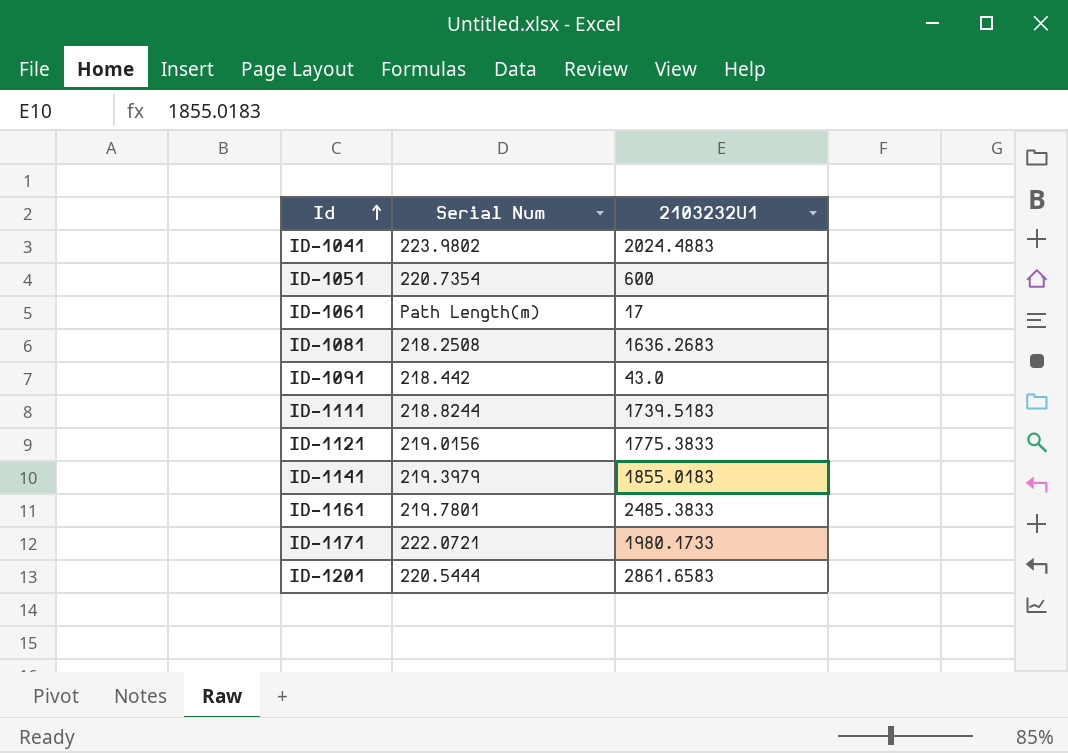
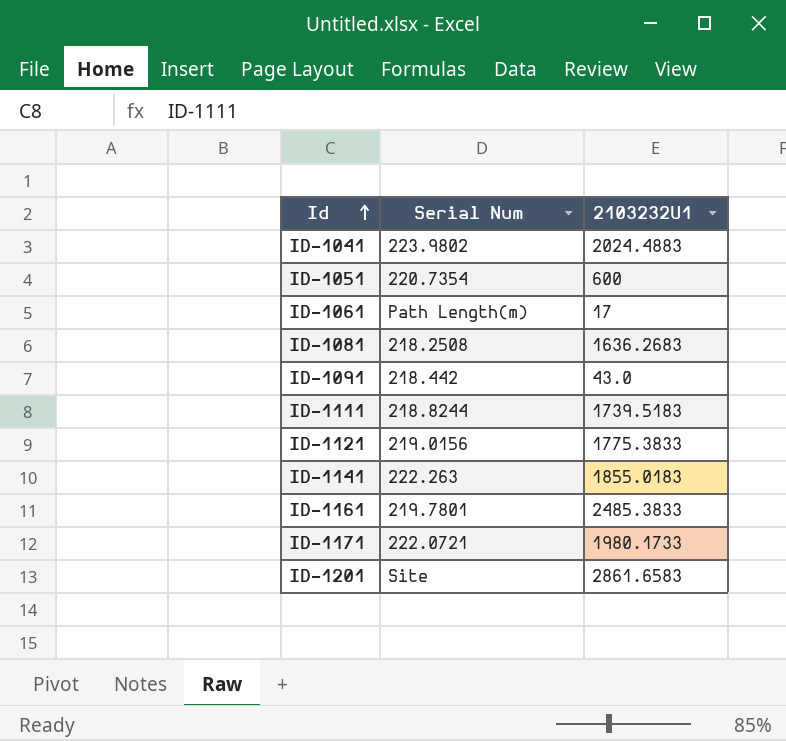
ID-1141 | Serial Num: 219.3979 -> 222.263
ID-1201 | Serial Num: 220.5444 -> Site

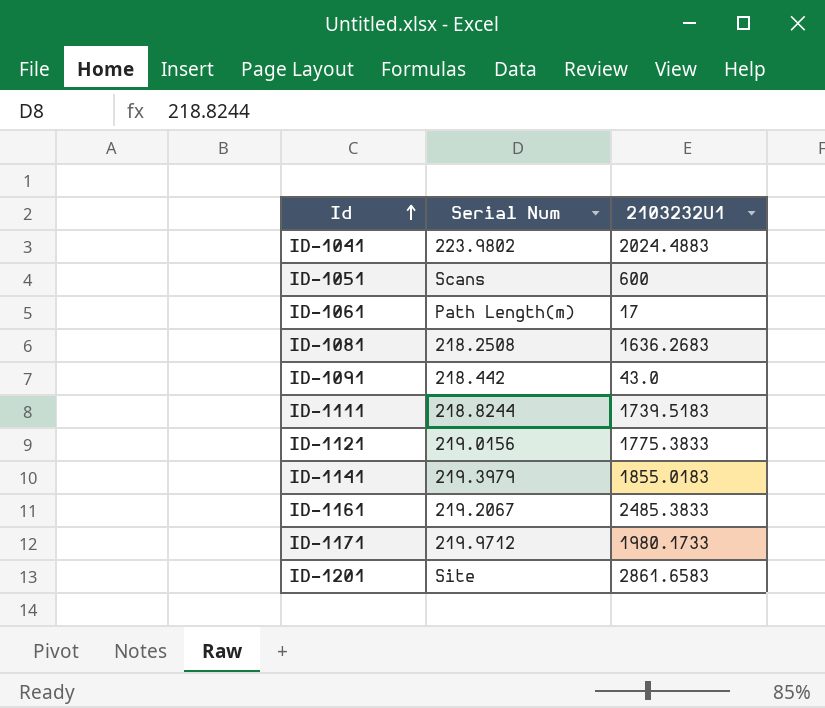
ID-1051 | Serial Num: 220.7354 -> Scans
ID-1141 | Serial Num: 222.263 -> 219.3979
ID-1161 | Serial Num: 219.7801 -> 219.2067
ID-1171 | Serial Num: 222.0721 -> 219.9712

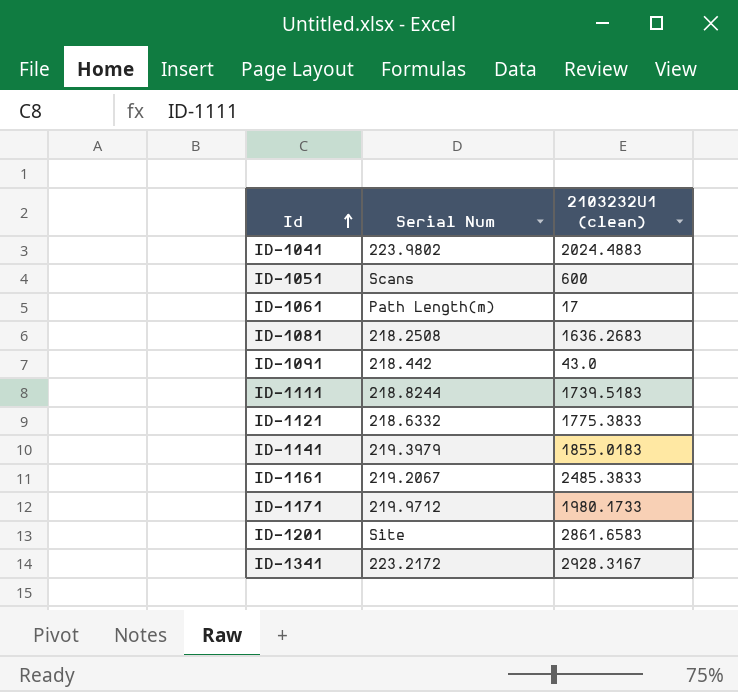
column name: 2103232U1 -> 2103232U1 (clean)
ID-1121 | Serial Num: 219.0156 -> 218.6332
row ID-1341: none -> 223.2172 | 2928.3167

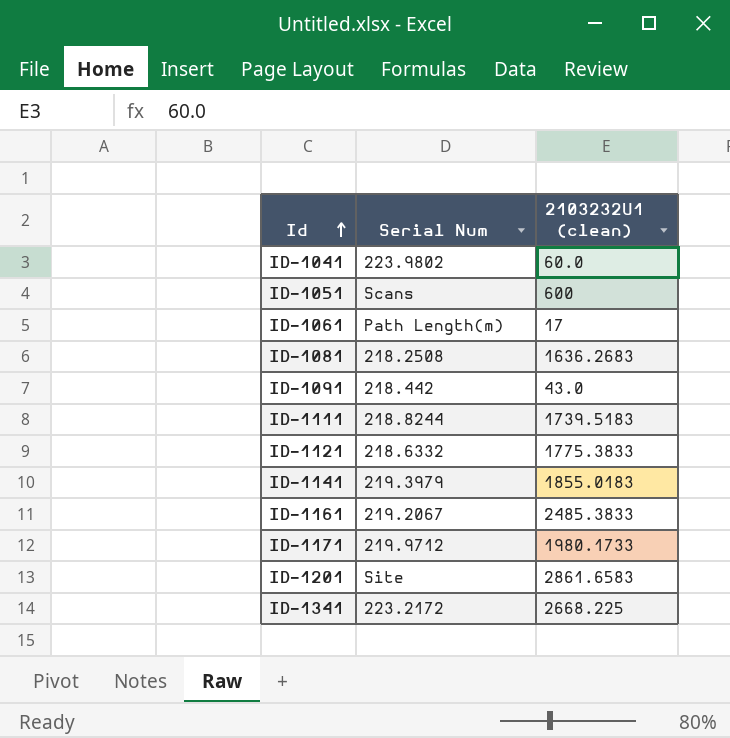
ID-1041 | 2103232U1 (clean): 2024.4883 -> 60.0
ID-1341 | 2103232U1 (clean): 2928.3167 -> 2668.225

